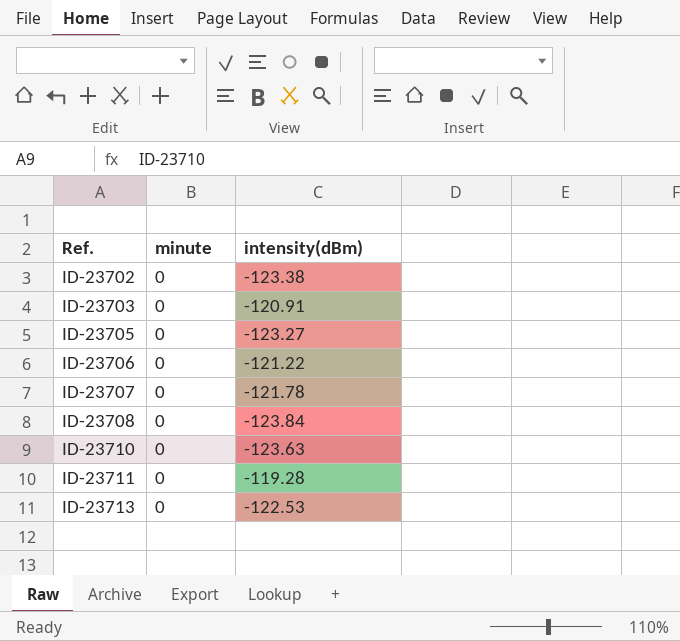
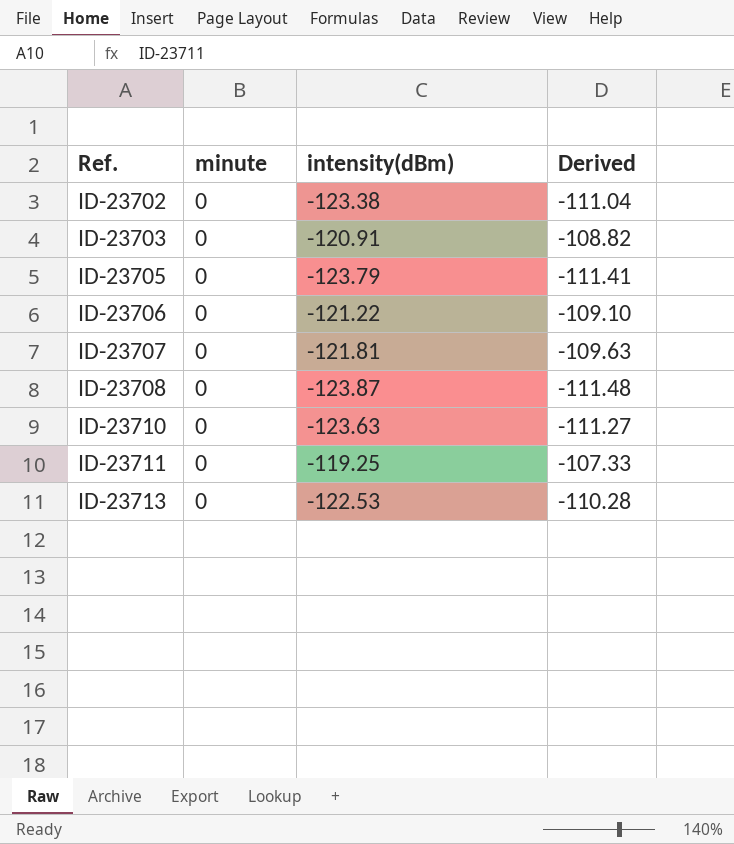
column Derived | formula: none -> [intensity(dBm)] * 0.9
ID-23705 | intensity(dBm): -123.27 -> -123.79
ID-23707 | intensity(dBm): -121.78 -> -121.81
ID-23708 | intensity(dBm): -123.84 -> -123.87
ID-23711 | intensity(dBm): -119.28 -> -119.25

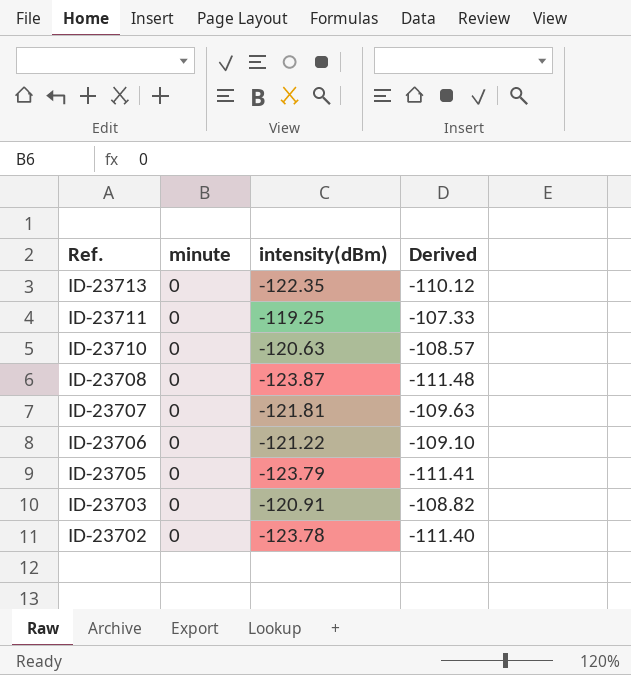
row order: Ref. ascending -> Ref. descending
ID-23713 | intensity(dBm): -122.53 -> -122.35
ID-23713 | Derived: -110.28 -> -110.12
ID-23710 | intensity(dBm): -123.63 -> -120.63
ID-23710 | Derived: -111.27 -> -108.57
ID-23702 | intensity(dBm): -123.38 -> -123.78
ID-23702 | Derived: -111.04 -> -111.40

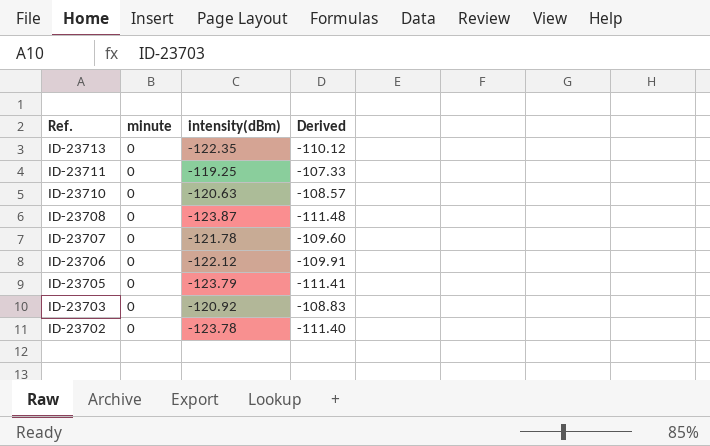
ID-23707 | intensity(dBm): -121.81 -> -121.78
ID-23707 | Derived: -109.63 -> -109.60
ID-23706 | intensity(dBm): -121.22 -> -122.12
ID-23706 | Derived: -109.10 -> -109.91
ID-23703 | intensity(dBm): -120.91 -> -120.92
ID-23703 | Derived: -108.82 -> -108.83

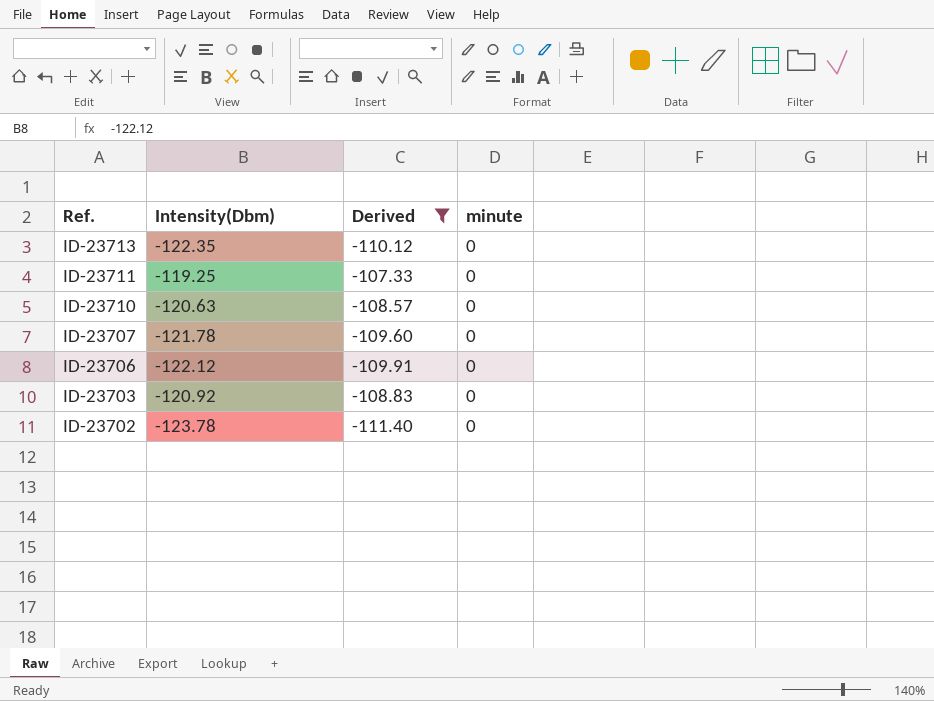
filter: none -> Derived >= -111.40
column name: intensity(dBm) -> Intensity(Dbm)
column minute | position: 2 -> 4

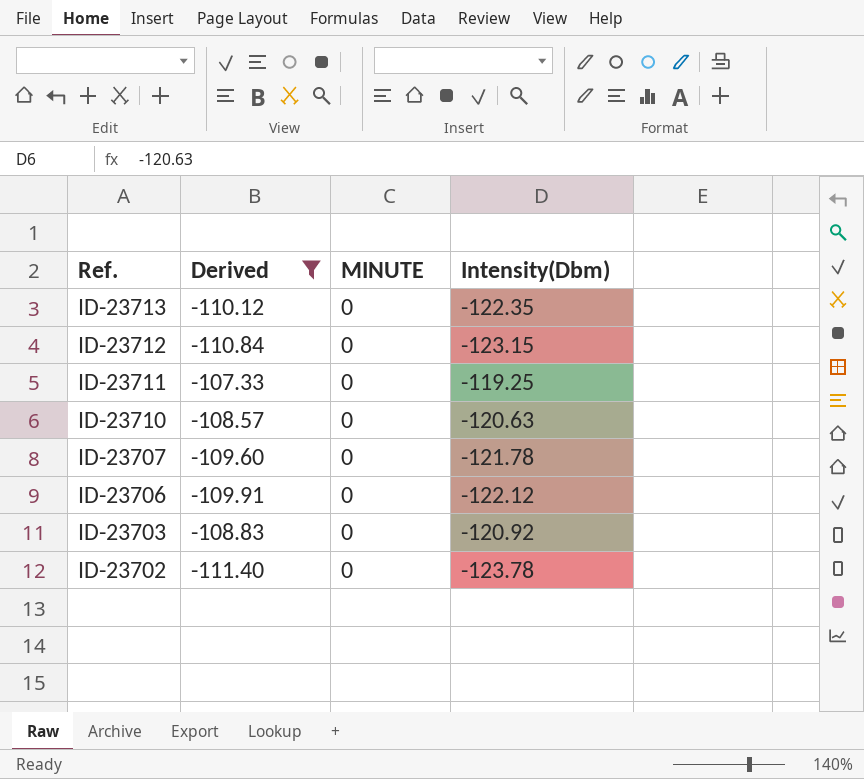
column name: minute -> MINUTE
column Intensity(Dbm) | position: 2 -> 4
row ID-23712: none -> -110.84 | 0 | -123.15

